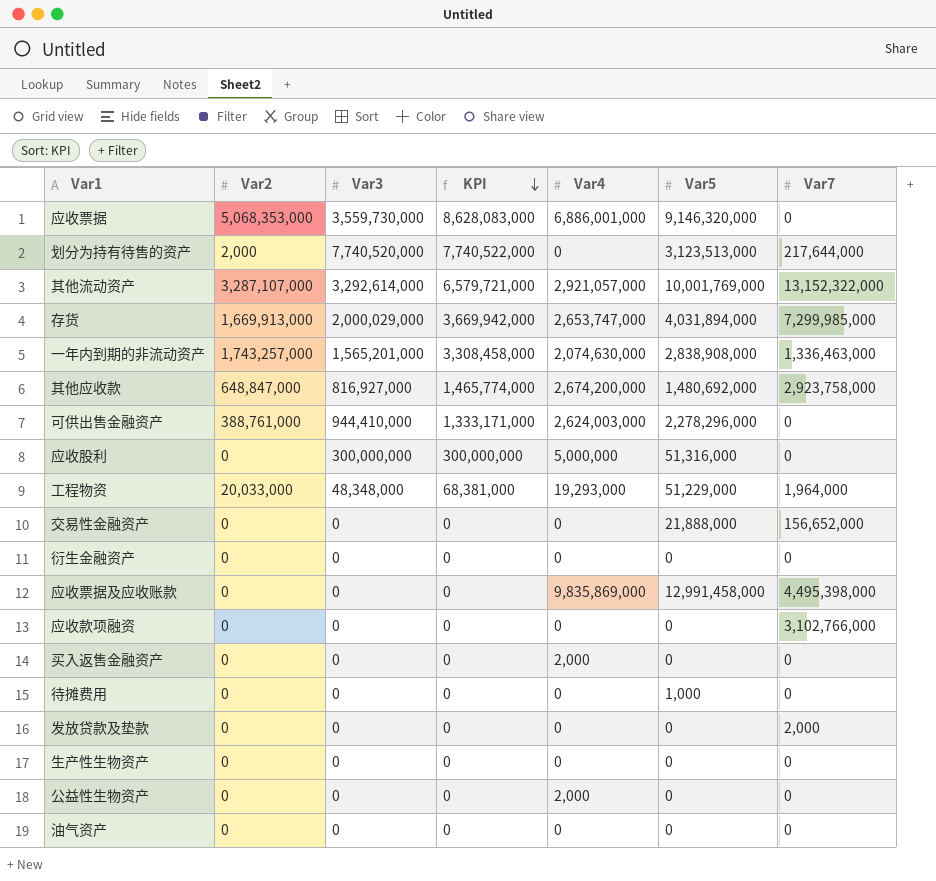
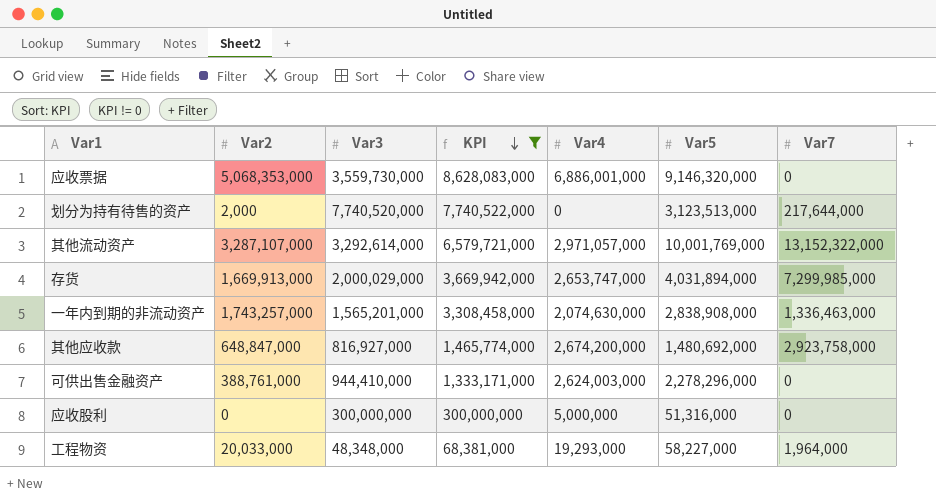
filter: none -> KPI != 0
其他流动资产 | Var4: 2,921,057,000 -> 2,971,057,000
工程物资 | Var5: 51,229,000 -> 58,227,000

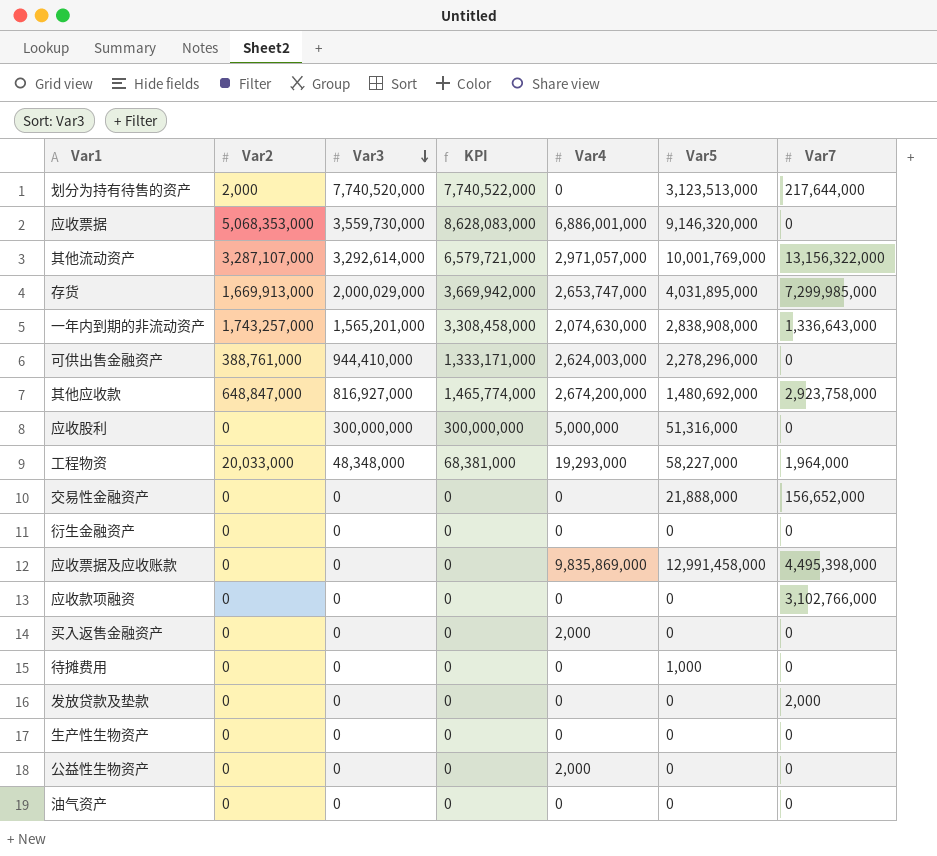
filter: KPI != 0 -> none
row order: KPI descending -> Var3 descending
其他流动资产 | Var7: 13,152,322,000 -> 13,156,322,000
存货 | Var5: 4,031,894,000 -> 4,031,895,000
一年内到期的非流动资产 | Var7: 1,336,463,000 -> 1,336,643,000

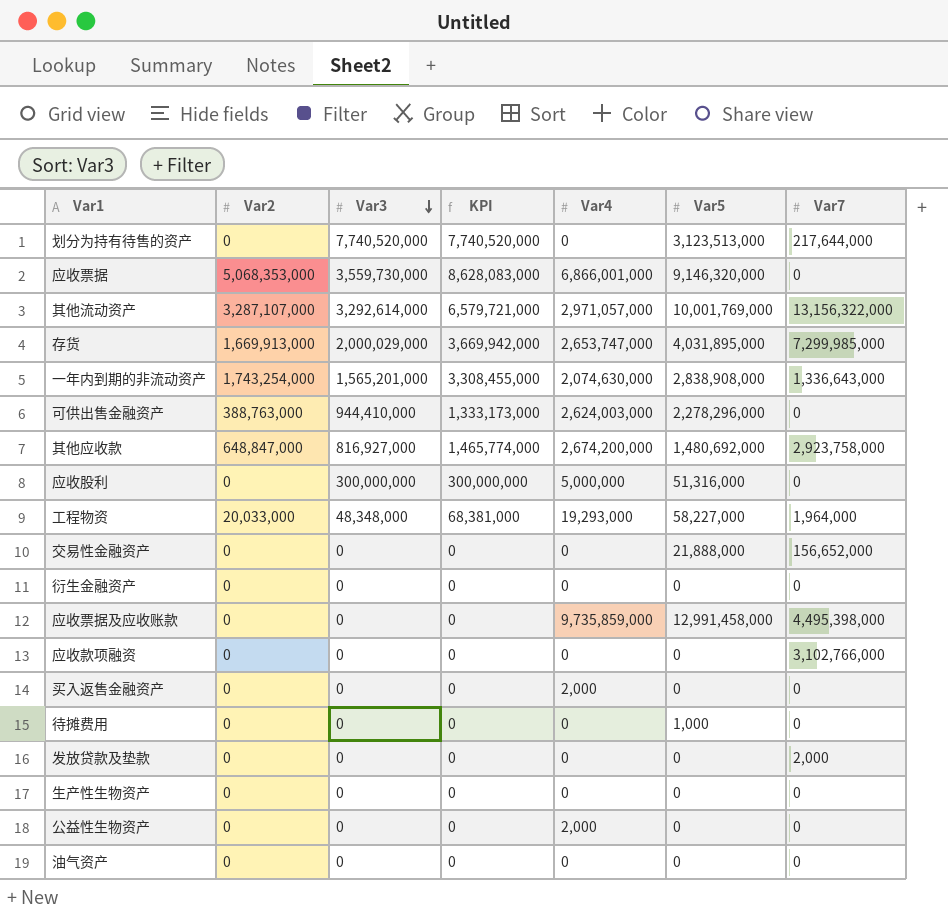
划分为持有待售的资产 | Var2: 2,000 -> 0
划分为持有待售的资产 | KPI: 7,740,522,000 -> 7,740,520,000
应收票据 | Var4: 6,886,001,000 -> 6,866,001,000
一年内到期的非流动资产 | Var2: 1,743,257,000 -> 1,743,254,000
一年内到期的非流动资产 | KPI: 3,308,458,000 -> 3,308,455,000
可供出售金融资产 | Var2: 388,761,000 -> 388,763,000
可供出售金融资产 | KPI: 1,333,171,000 -> 1,333,173,000
应收票据及应收账款 | Var4: 9,835,869,000 -> 9,735,859,000

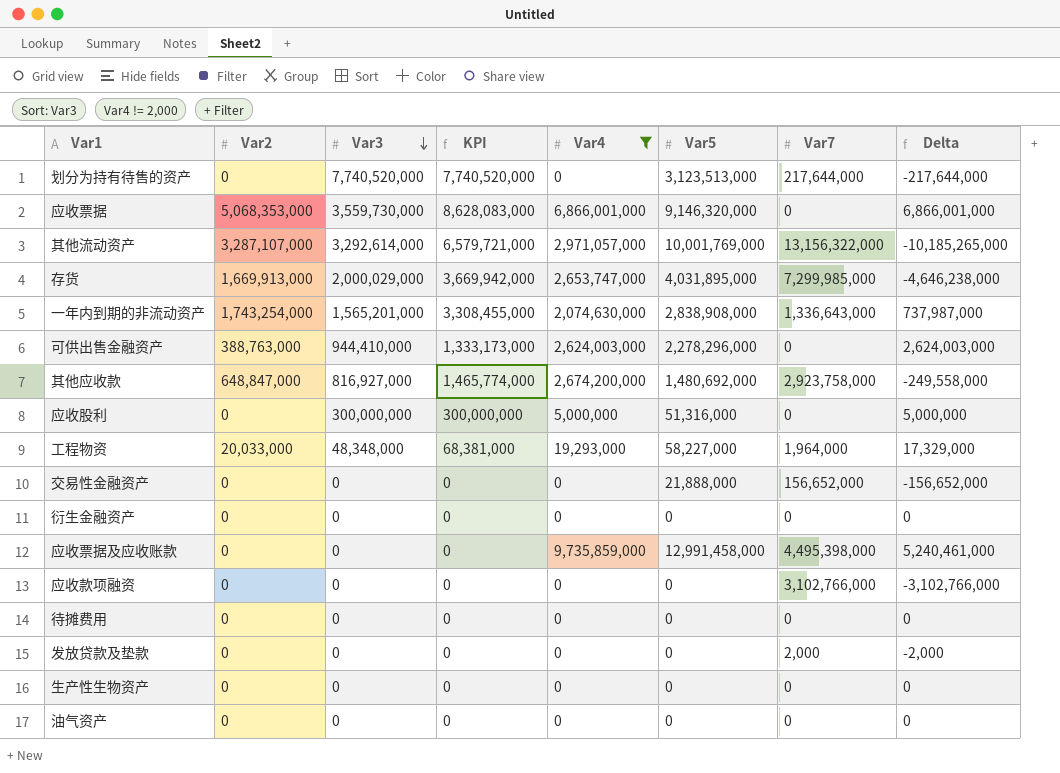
filter: none -> Var4 != 2,000
column Delta | formula: none -> [Var4] - [Var7]
待摊费用 | Var5: 1,000 -> 0

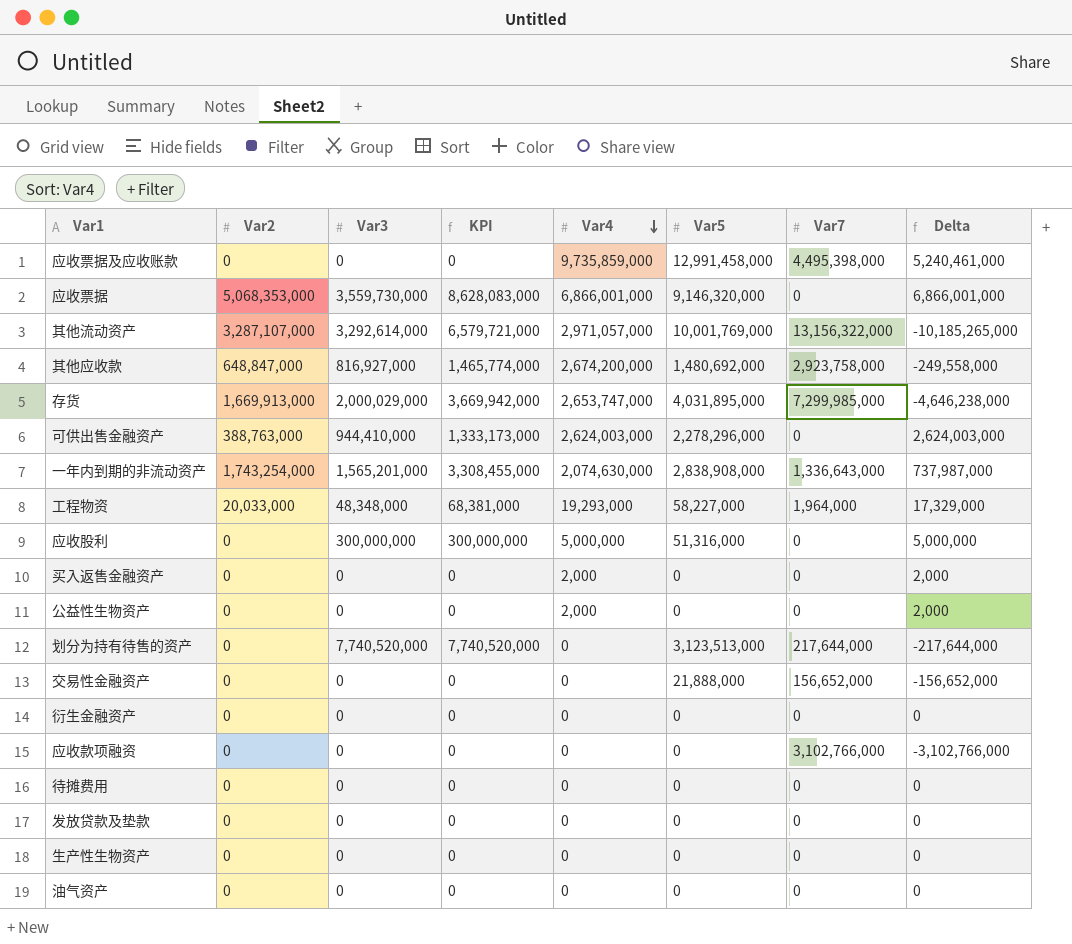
filter: Var4 != 2,000 -> none
row order: Var3 descending -> Var4 descending
发放贷款及垫款 | Var7: 2,000 -> 0
发放贷款及垫款 | Delta: -2,000 -> 0

